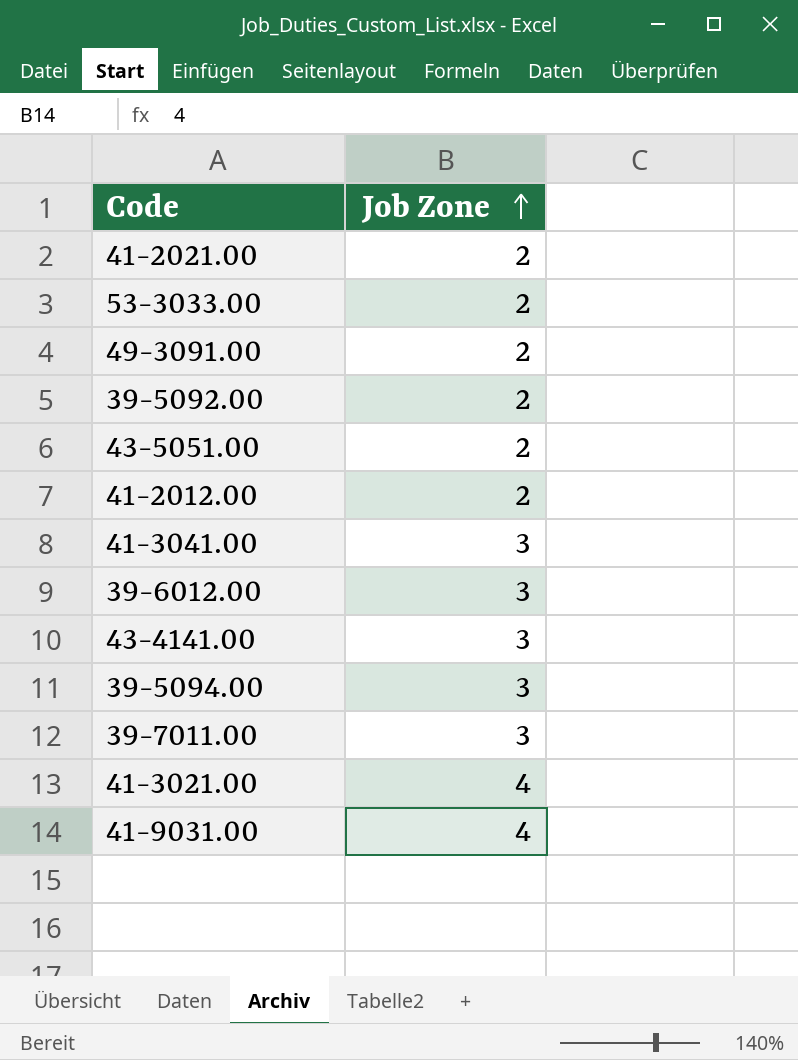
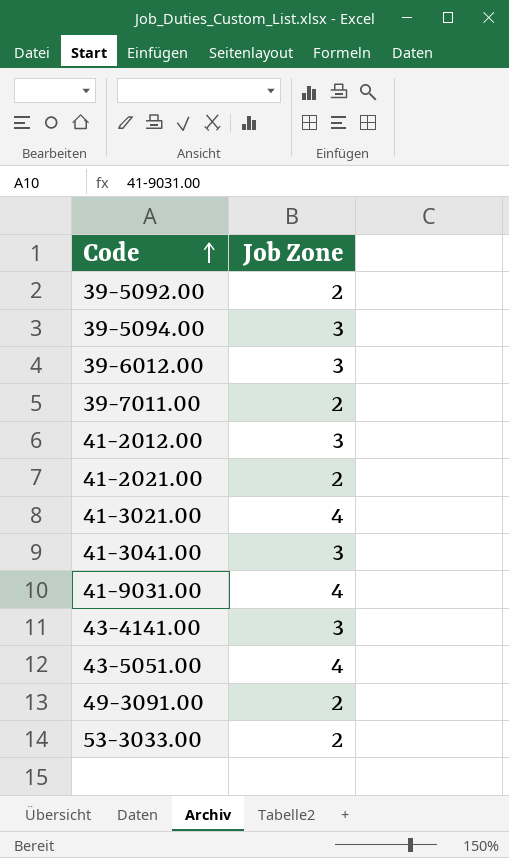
row order: Job Zone ascending -> Code ascending
39-7011.00 | Job Zone: 3 -> 2
41-2012.00 | Job Zone: 2 -> 3
43-5051.00 | Job Zone: 2 -> 4

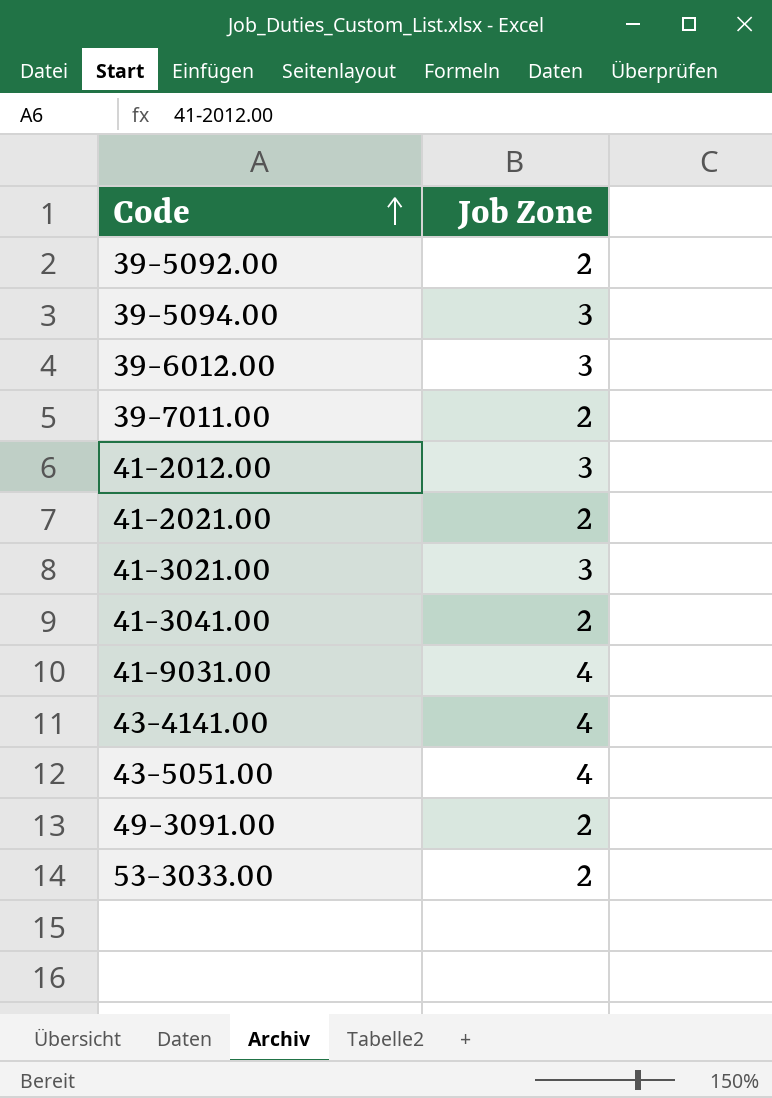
41-3021.00 | Job Zone: 4 -> 3
41-3041.00 | Job Zone: 3 -> 2
43-4141.00 | Job Zone: 3 -> 4

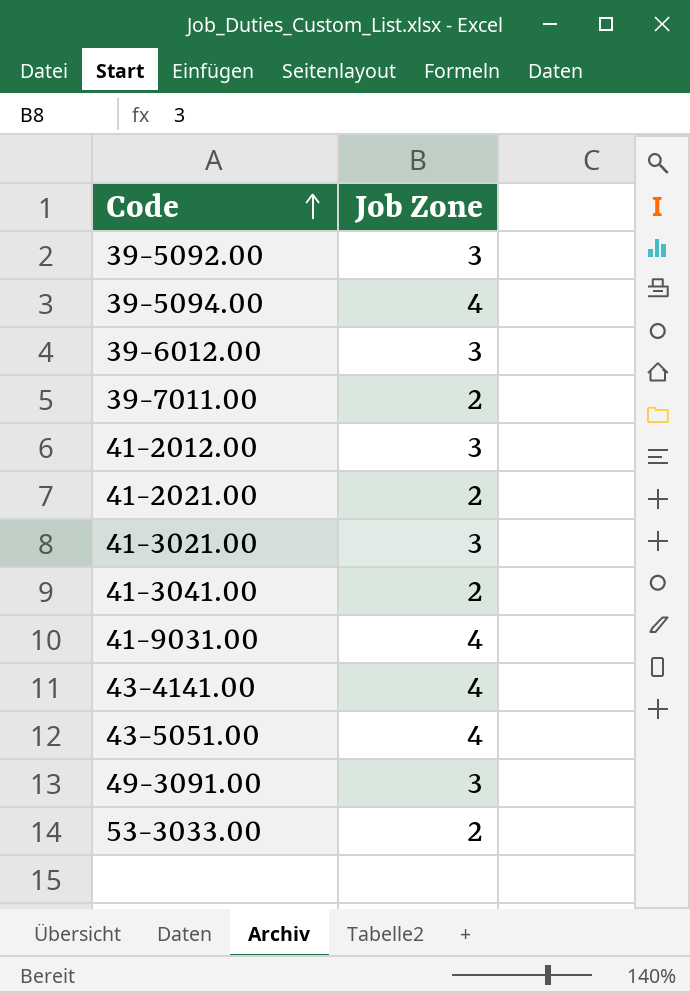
39-5092.00 | Job Zone: 2 -> 3
39-5094.00 | Job Zone: 3 -> 4
49-3091.00 | Job Zone: 2 -> 3

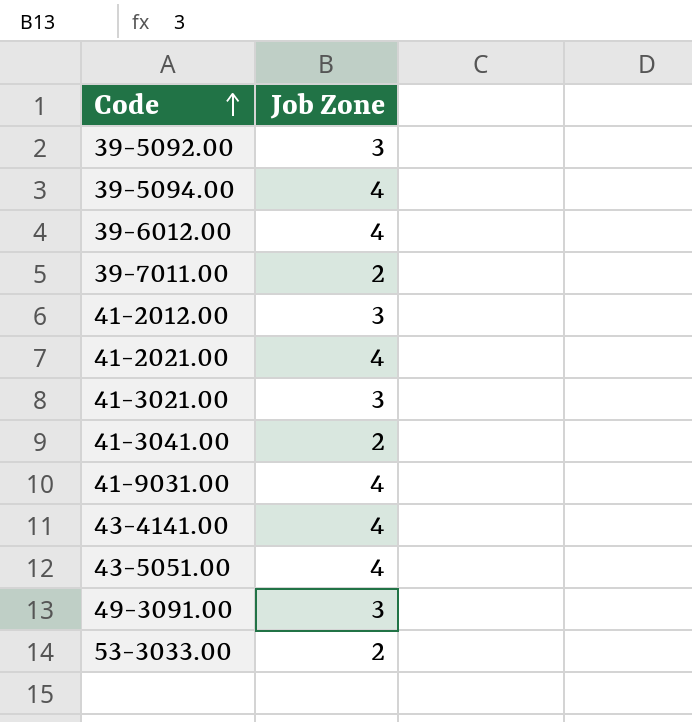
39-6012.00 | Job Zone: 3 -> 4
41-2021.00 | Job Zone: 2 -> 4

